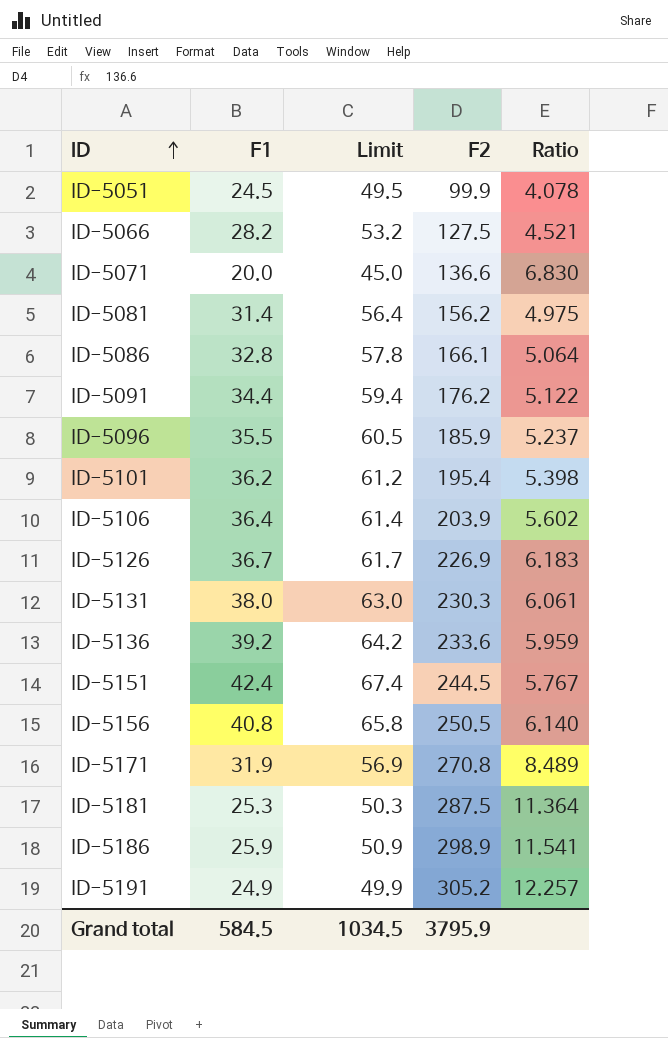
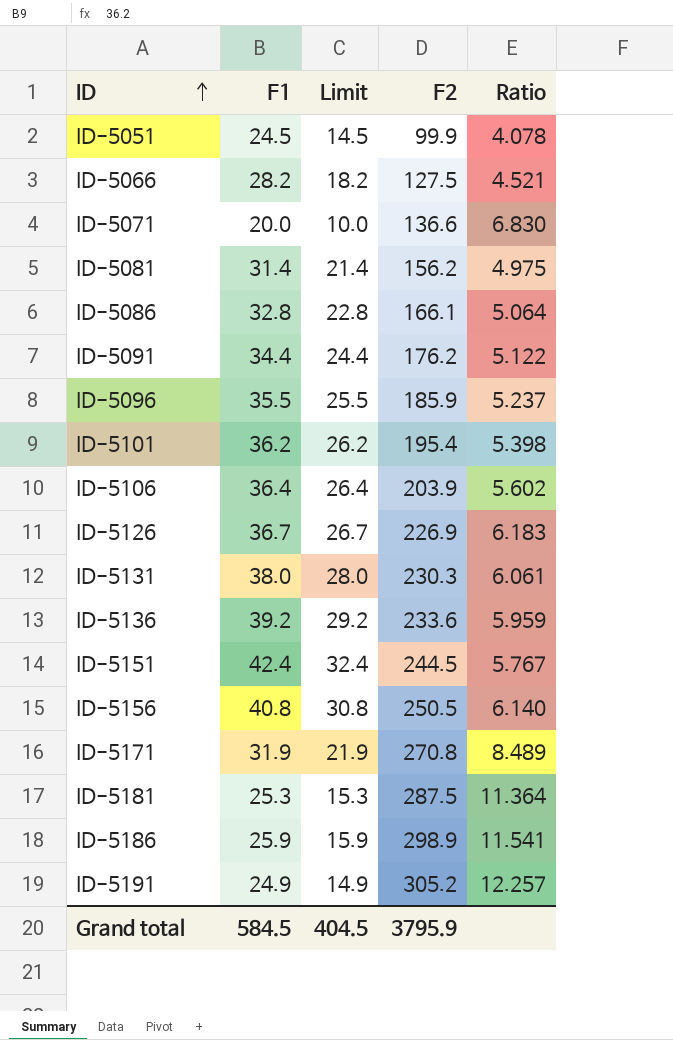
column Limit | formula: [F1] + 25 -> [F1] - 10
Grand total | Limit: 1034.5 -> 404.5

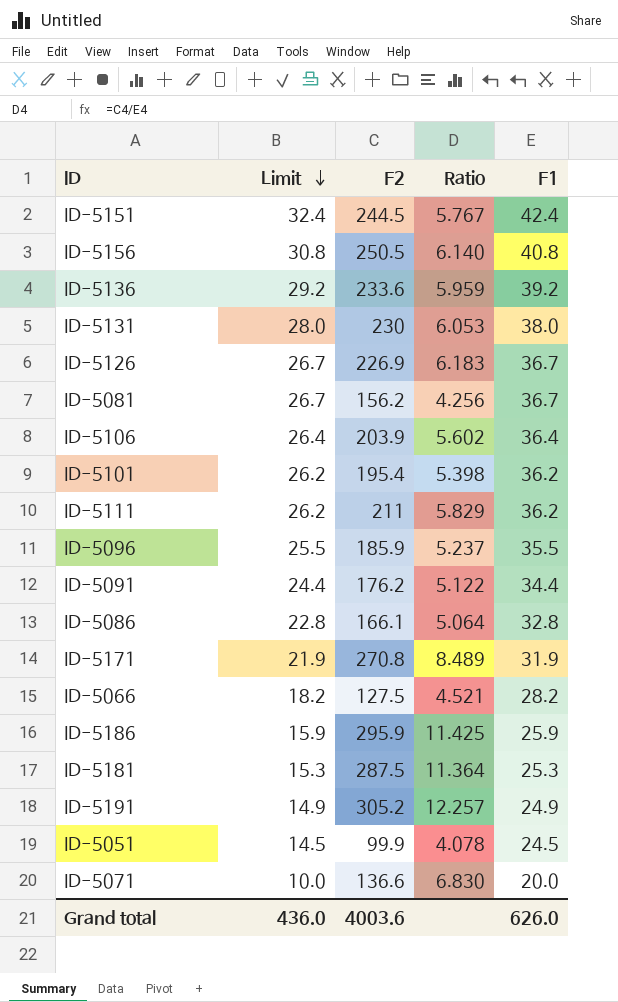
row order: ID ascending -> Limit descending
column F1 | position: 2 -> 5
ID-5131 | F2: 230.3 -> 230
ID-5131 | Ratio: 6.061 -> 6.053
ID-5081 | Limit: 21.4 -> 26.7
ID-5081 | Ratio: 4.975 -> 4.256
ID-5081 | F1: 31.4 -> 36.7
row ID-5111: none -> 26.2 | 211 | 5.829 | 36.2
ID-5186 | F2: 298.9 -> 295.9
ID-5186 | Ratio: 11.541 -> 11.425
Grand total | Limit: 404.5 -> 436.0
Grand total | F2: 3795.9 -> 4003.6
Grand total | F1: 584.5 -> 626.0

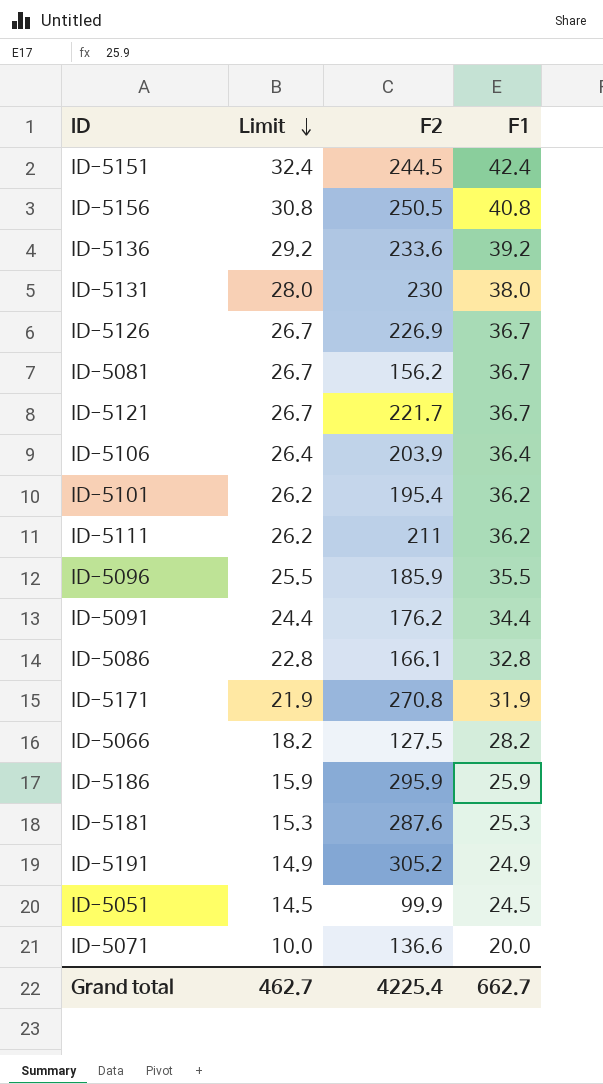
column Ratio | formula: [F2] / [F1] -> none
row ID-5121: none -> 26.7 | 221.7 | 36.7
ID-5181 | F2: 287.5 -> 287.6
Grand total | Limit: 436.0 -> 462.7
Grand total | F2: 4003.6 -> 4225.4
Grand total | F1: 626.0 -> 662.7

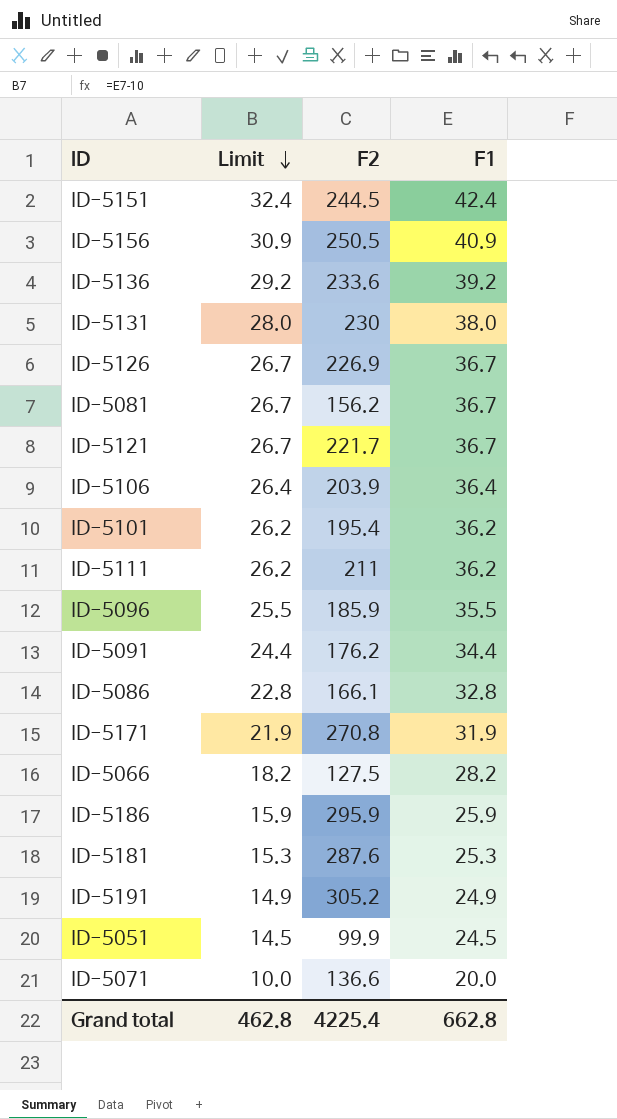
ID-5156 | Limit: 30.8 -> 30.9
ID-5156 | F1: 40.8 -> 40.9
Grand total | Limit: 462.7 -> 462.8
Grand total | F1: 662.7 -> 662.8

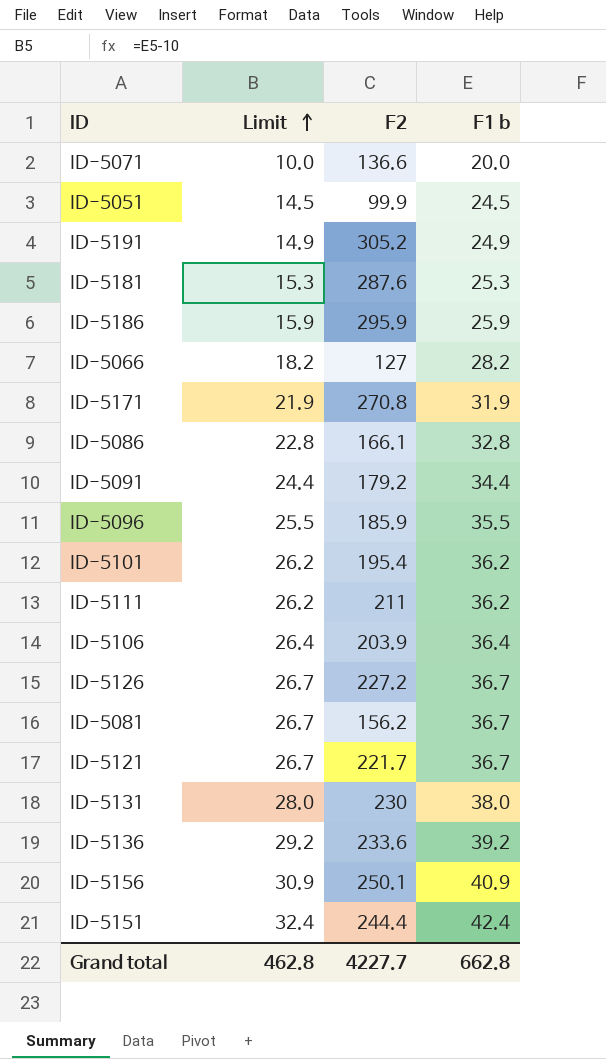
row order: Limit descending -> Limit ascending
column name: F1 -> F1 b
ID-5066 | F2: 127.5 -> 127
ID-5091 | F2: 176.2 -> 179.2
ID-5126 | F2: 226.9 -> 227.2
ID-5156 | F2: 250.5 -> 250.1
ID-5151 | F2: 244.5 -> 244.4
Grand total | F2: 4225.4 -> 4227.7

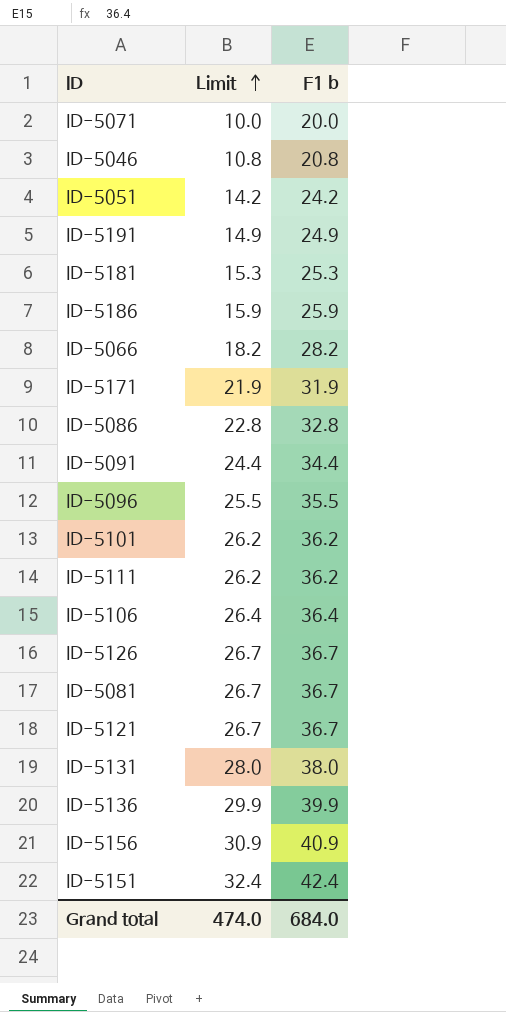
column F2 | position: 3 -> none
row ID-5046: none -> 10.8 | 20.8
ID-5051 | Limit: 14.5 -> 14.2
ID-5051 | F1 b: 24.5 -> 24.2
ID-5136 | Limit: 29.2 -> 29.9
ID-5136 | F1 b: 39.2 -> 39.9
Grand total | Limit: 462.8 -> 474.0
Grand total | F1 b: 662.8 -> 684.0

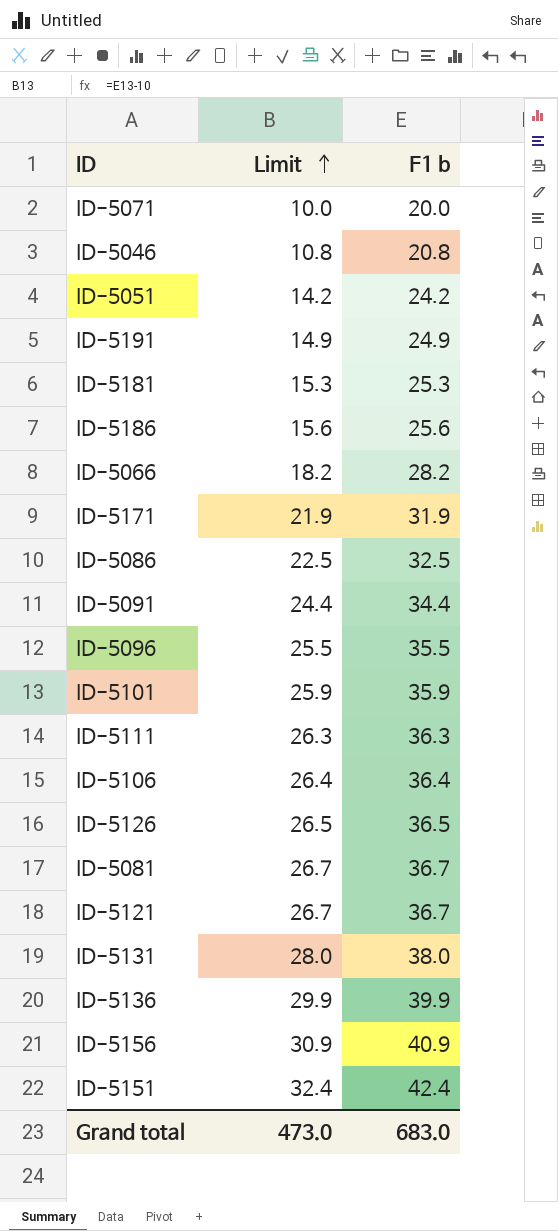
ID-5186 | Limit: 15.9 -> 15.6
ID-5186 | F1 b: 25.9 -> 25.6
ID-5086 | Limit: 22.8 -> 22.5
ID-5086 | F1 b: 32.8 -> 32.5
ID-5101 | Limit: 26.2 -> 25.9
ID-5101 | F1 b: 36.2 -> 35.9
ID-5111 | Limit: 26.2 -> 26.3
ID-5111 | F1 b: 36.2 -> 36.3
ID-5126 | Limit: 26.7 -> 26.5
ID-5126 | F1 b: 36.7 -> 36.5
Grand total | Limit: 474.0 -> 473.0
Grand total | F1 b: 684.0 -> 683.0

